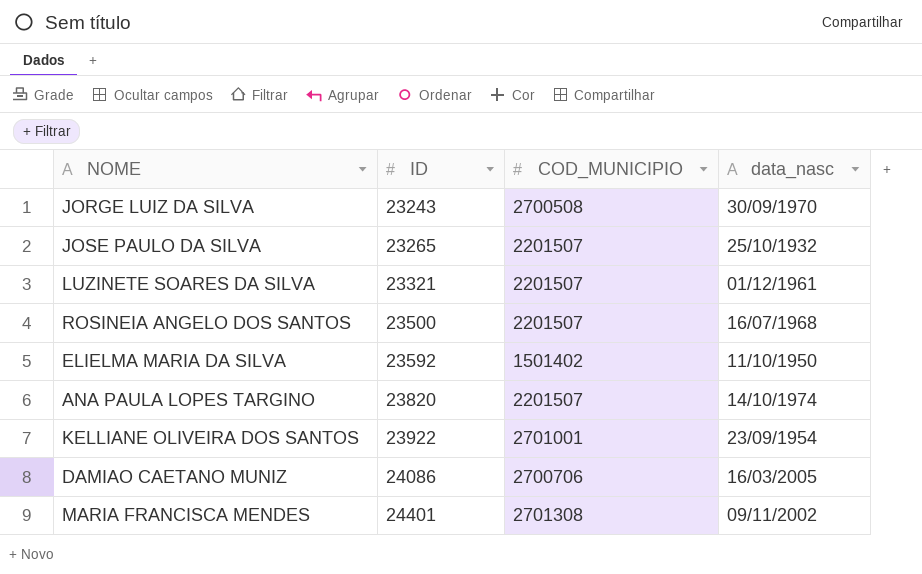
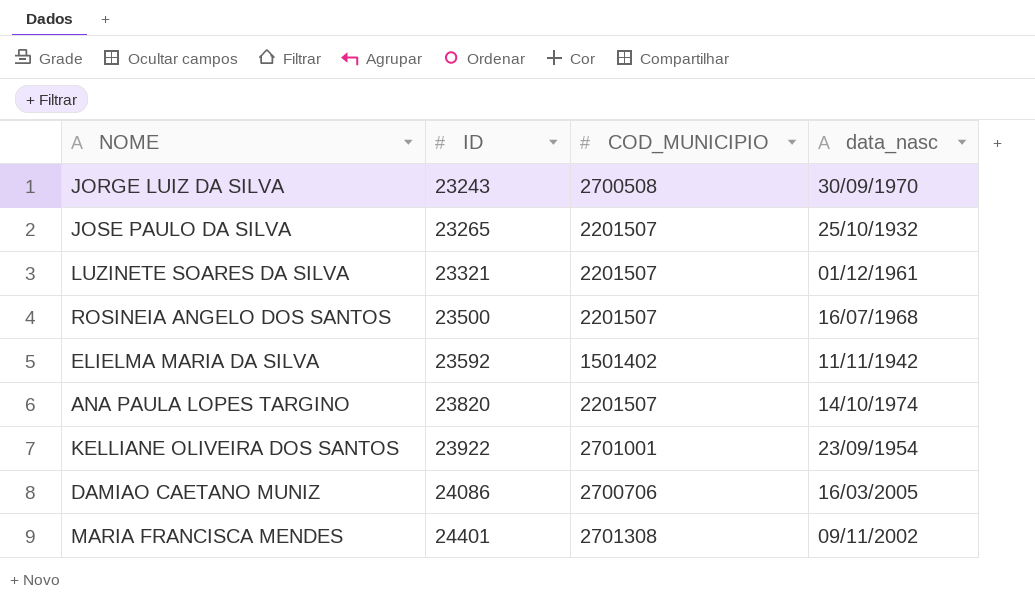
ELIELMA MARIA DA SILVA | data_nasc: 11/10/1950 -> 11/11/1942

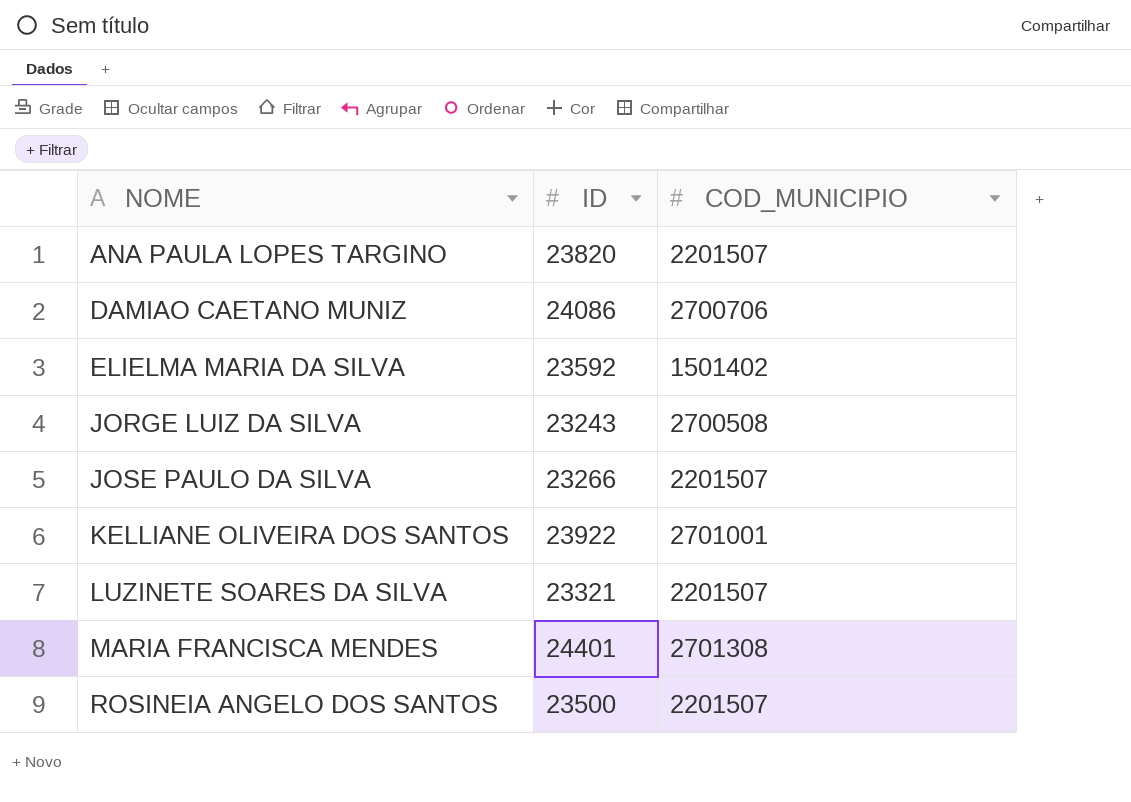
row order: ID ascending -> NOME ascending
column data_nasc | position: 4 -> none
JOSE PAULO DA SILVA | ID: 23265 -> 23266

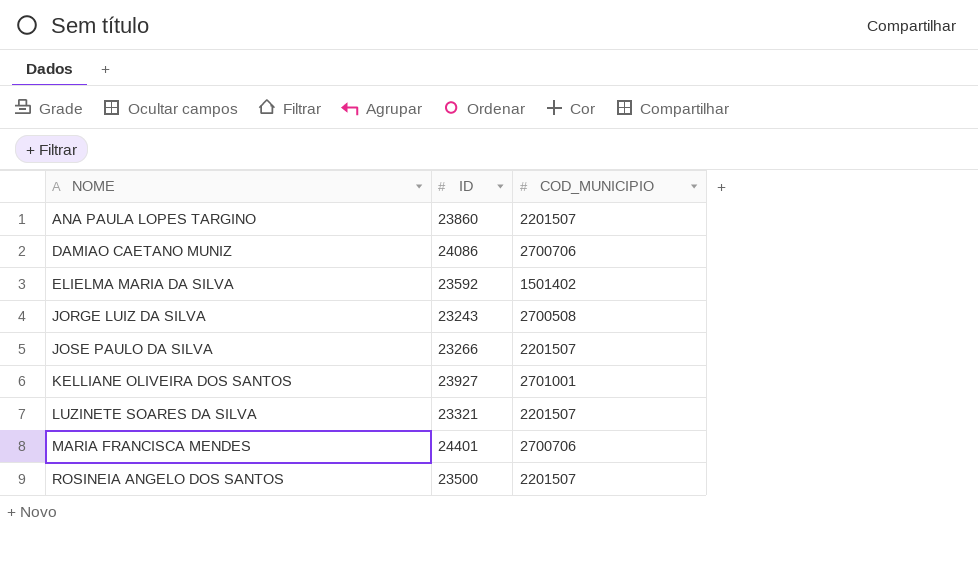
ANA PAULA LOPES TARGINO | ID: 23820 -> 23860
KELLIANE OLIVEIRA DOS SANTOS | ID: 23922 -> 23927
MARIA FRANCISCA MENDES | COD_MUNICIPIO: 2701308 -> 2700706

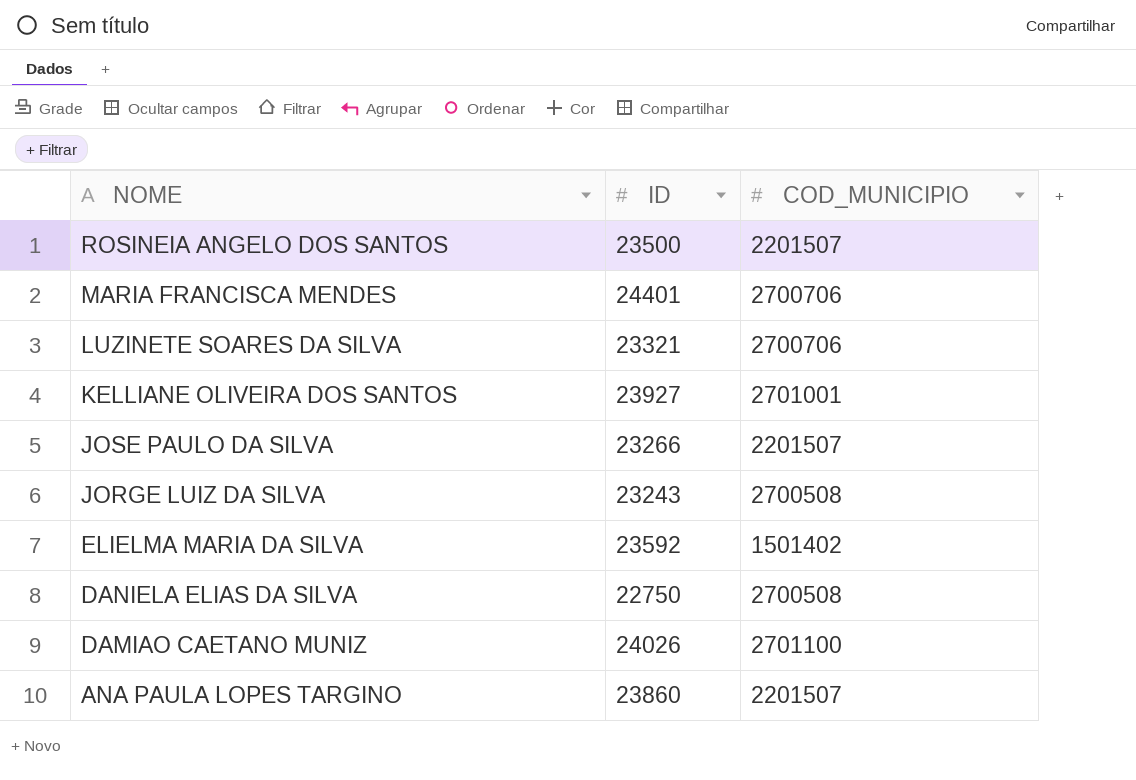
row order: NOME ascending -> NOME descending
LUZINETE SOARES DA SILVA | COD_MUNICIPIO: 2201507 -> 2700706
row DANIELA ELIAS DA SILVA: none -> 22750 | 2700508
DAMIAO CAETANO MUNIZ | ID: 24086 -> 24026
DAMIAO CAETANO MUNIZ | COD_MUNICIPIO: 2700706 -> 2701100

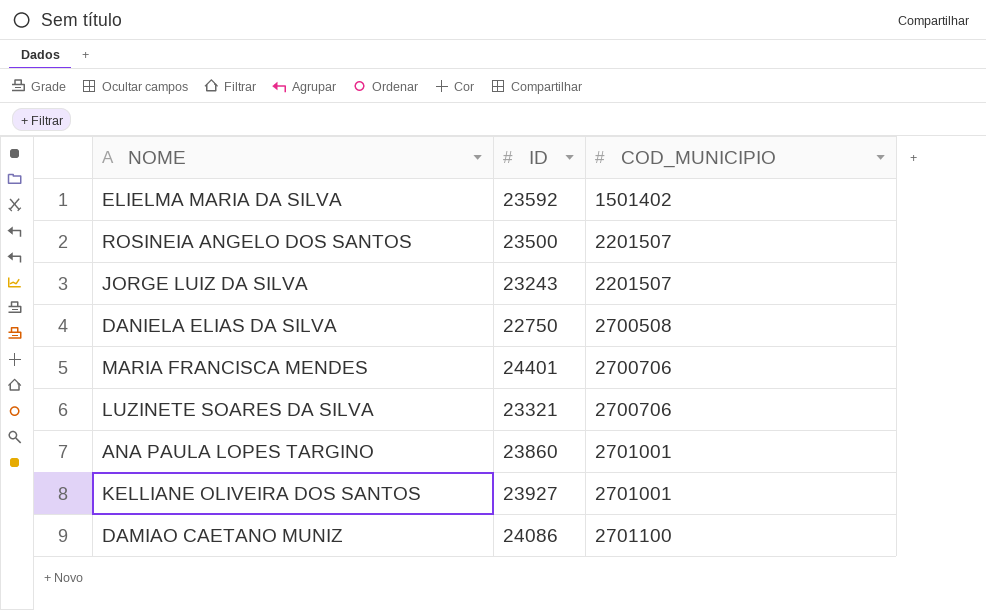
row order: NOME descending -> COD_MUNICIPIO ascending
row JOSE PAULO DA SILVA: 23266 | 2201507 -> none
JORGE LUIZ DA SILVA | COD_MUNICIPIO: 2700508 -> 2201507
ANA PAULA LOPES TARGINO | COD_MUNICIPIO: 2201507 -> 2701001
DAMIAO CAETANO MUNIZ | ID: 24026 -> 24086

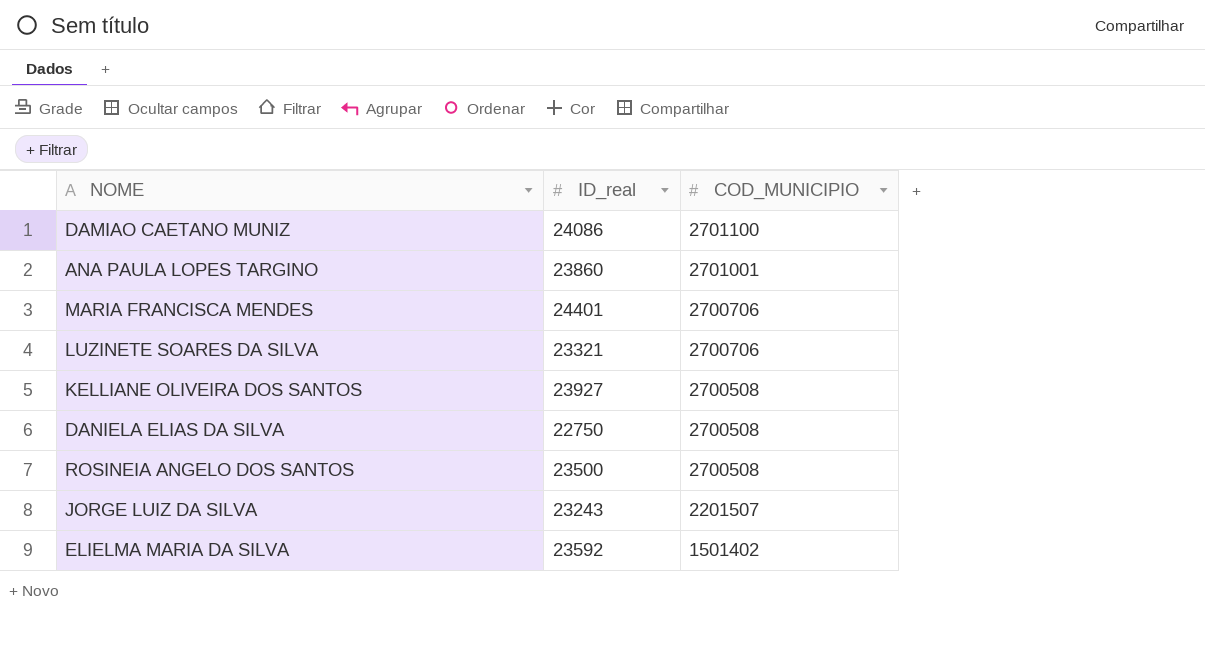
row order: COD_MUNICIPIO ascending -> COD_MUNICIPIO descending
column name: ID -> ID_real
KELLIANE OLIVEIRA DOS SANTOS | COD_MUNICIPIO: 2701001 -> 2700508
ROSINEIA ANGELO DOS SANTOS | COD_MUNICIPIO: 2201507 -> 2700508

